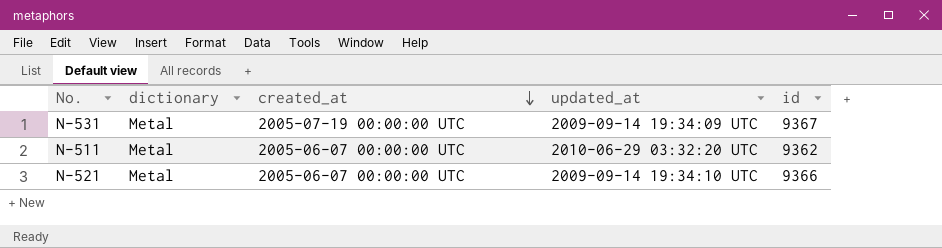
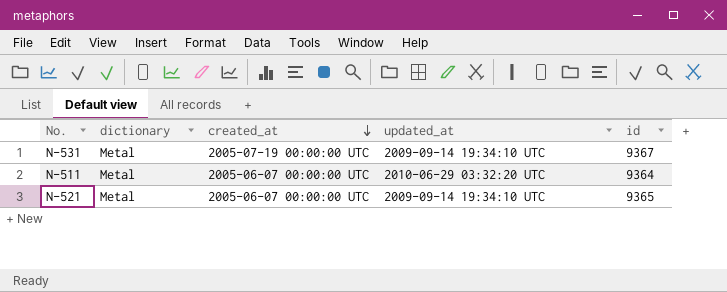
N-531 | updated_at: 2009-09-14 19:34:09 UTC -> 2009-09-14 19:34:10 UTC
N-511 | id: 9362 -> 9364
N-521 | id: 9366 -> 9365

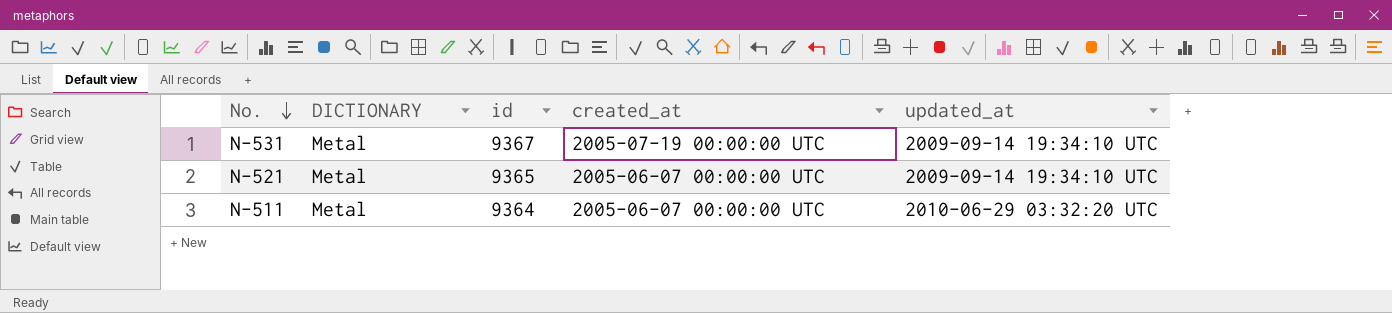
row order: created_at descending -> No. descending
column name: dictionary -> DICTIONARY
column id | position: 5 -> 3

